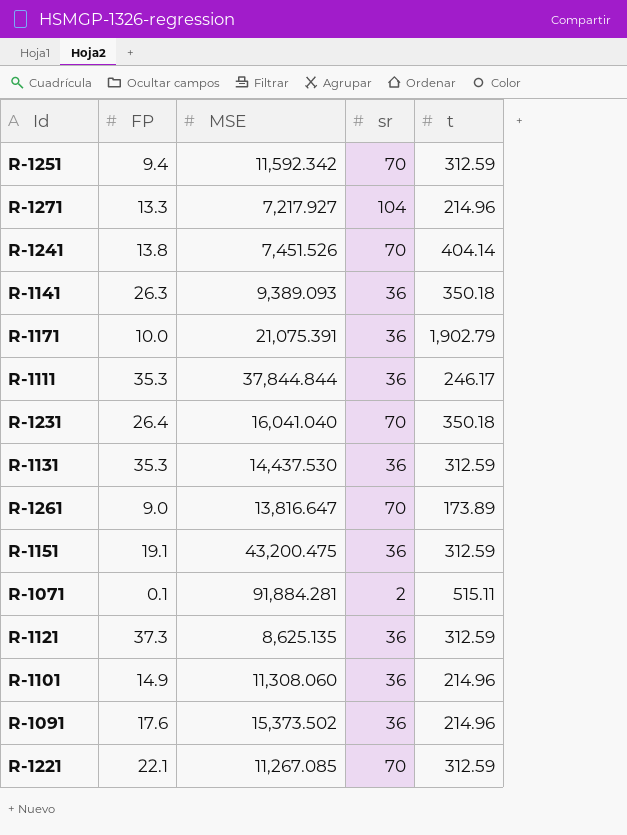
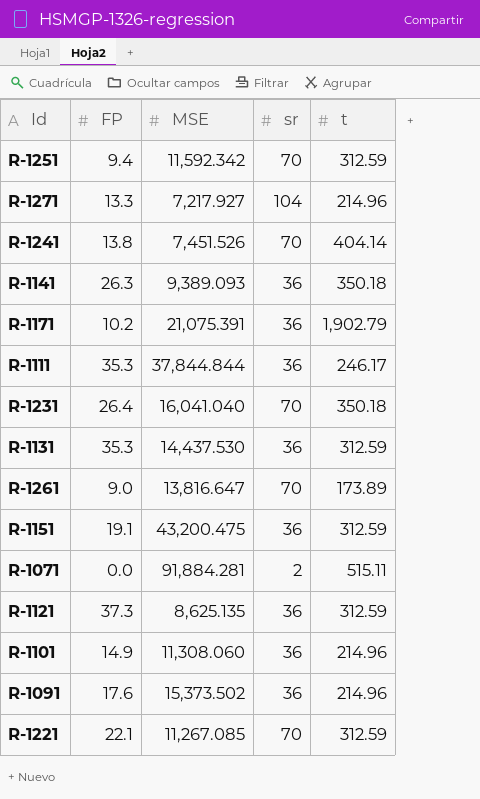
R-1171 | FP: 10.0 -> 10.2
R-1071 | FP: 0.1 -> 0.0

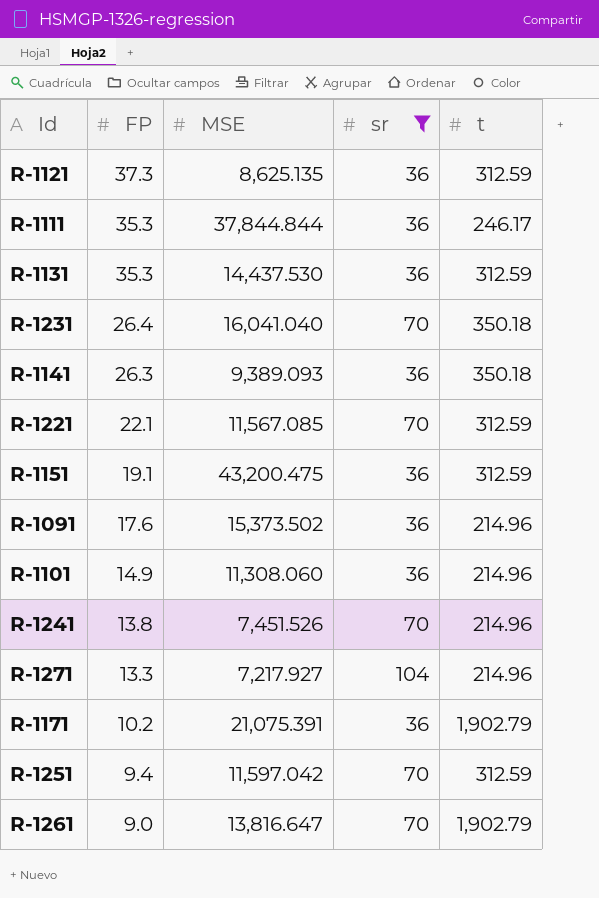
filter: none -> sr != 2
row order: none -> FP descending
R-1221 | MSE: 11,267.085 -> 11,567.085
R-1241 | t: 404.14 -> 214.96
R-1251 | MSE: 11,592.342 -> 11,597.042
R-1261 | t: 173.89 -> 1,902.79

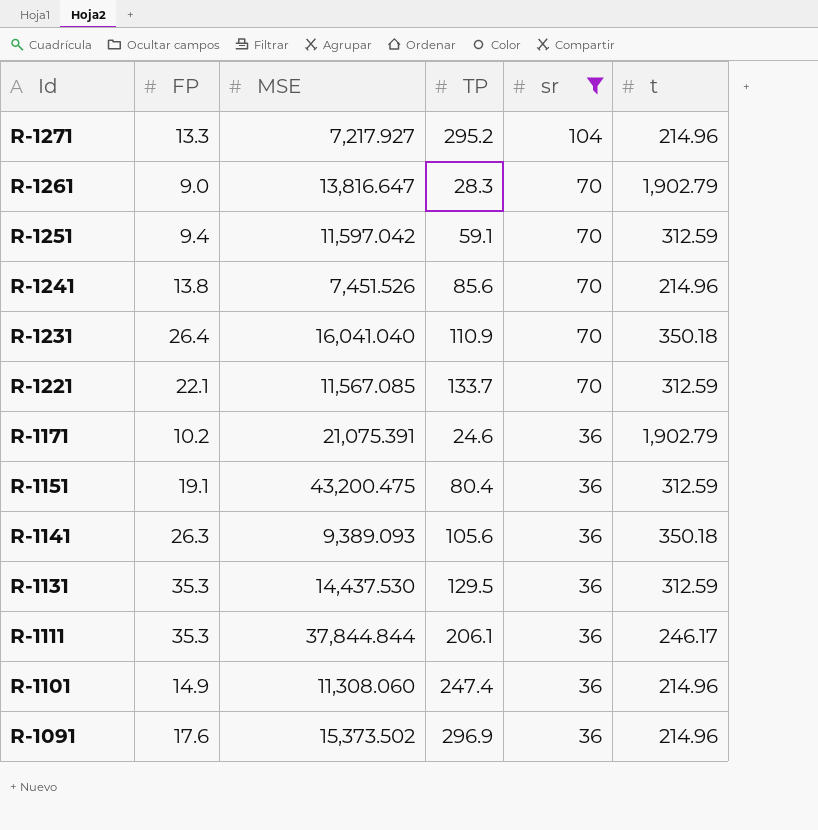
row order: FP descending -> Id descending
column TP | position: none -> 4
row R-1121: 37.3 | 8,625.135 | 36 | 312.59 -> none

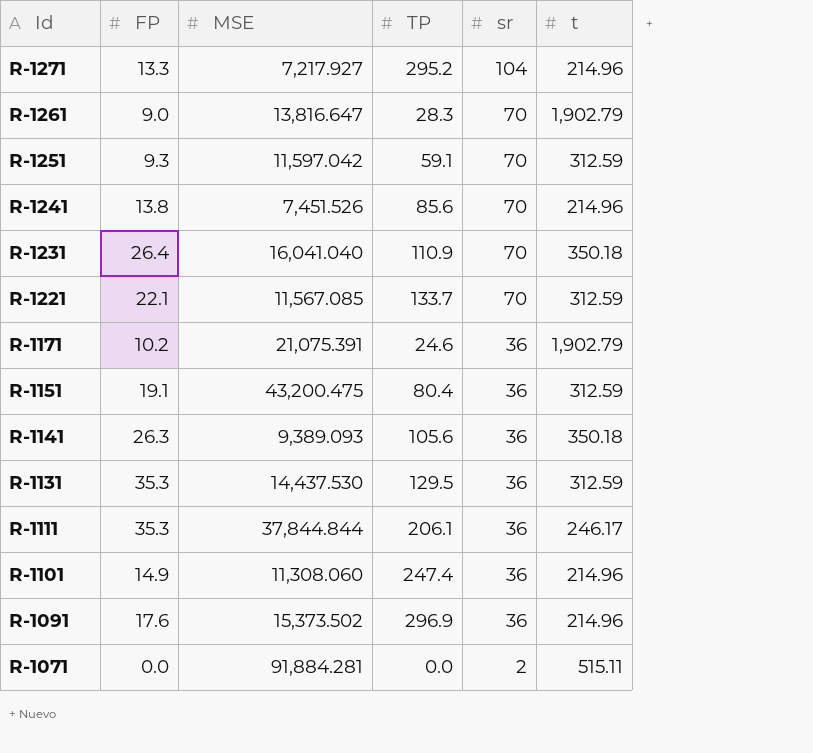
filter: sr != 2 -> none
R-1251 | FP: 9.4 -> 9.3

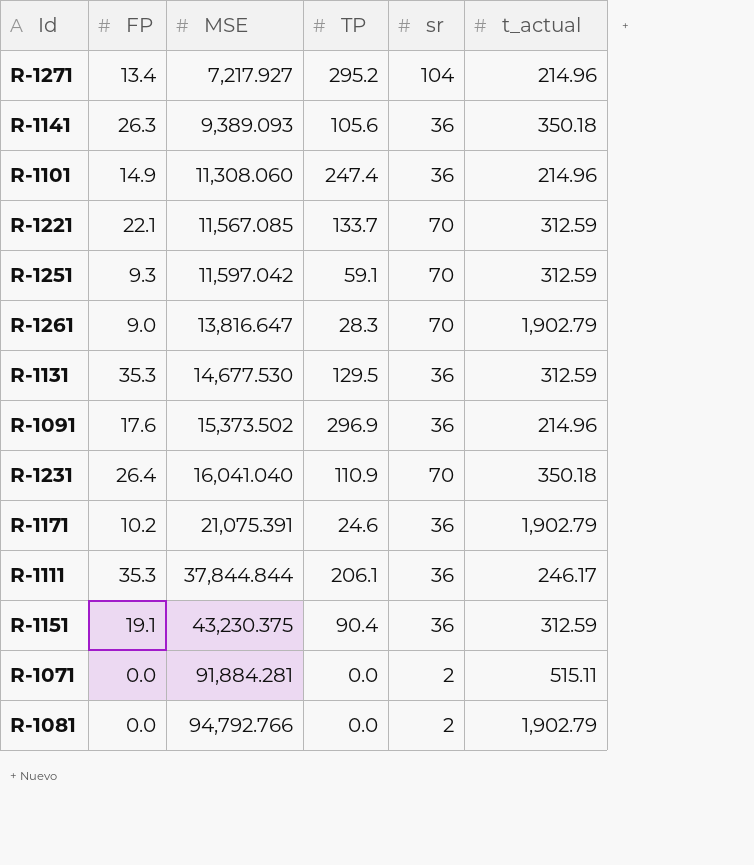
row order: Id descending -> MSE ascending
column name: t -> t_actual
row R-1241: 13.8 | 7,451.526 | 85.6 | 70 | 214.96 -> none
R-1271 | FP: 13.3 -> 13.4
R-1131 | MSE: 14,437.530 -> 14,677.530
R-1151 | MSE: 43,200.475 -> 43,230.375
R-1151 | TP: 80.4 -> 90.4
row R-1081: none -> 0.0 | 94,792.766 | 0.0 | 2 | 1,902.79

